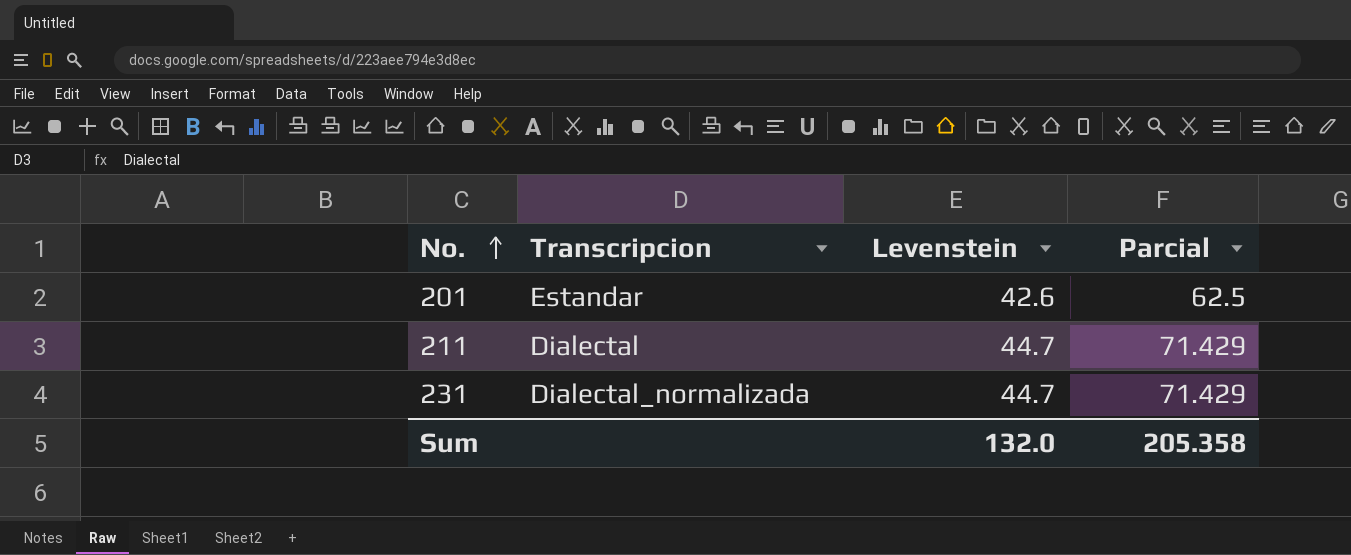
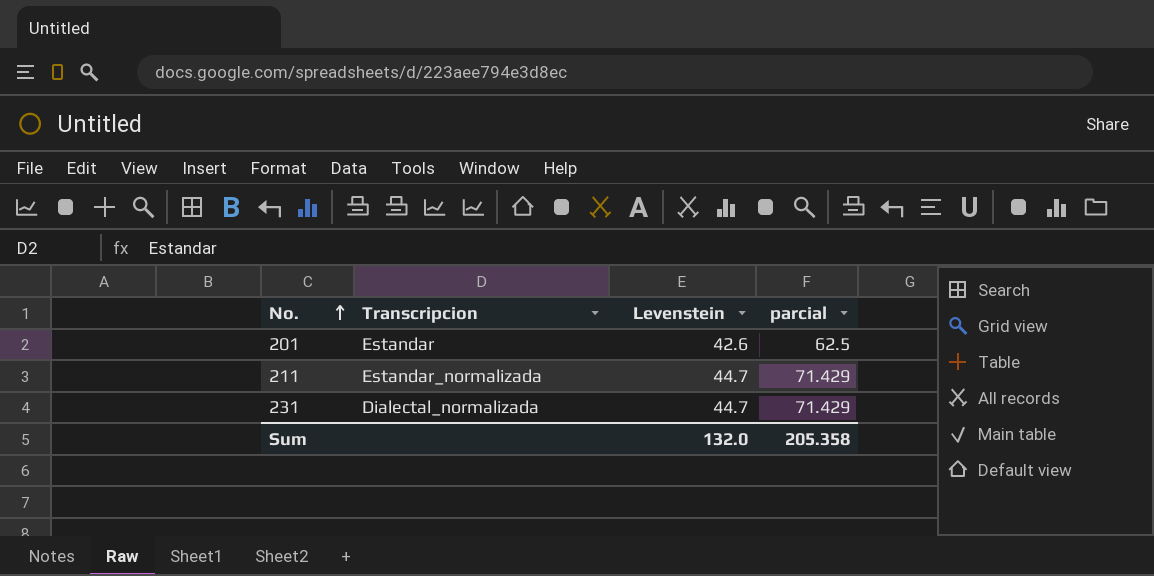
column name: Parcial -> parcial
211 | Transcripcion: Dialectal -> Estandar_normalizada

